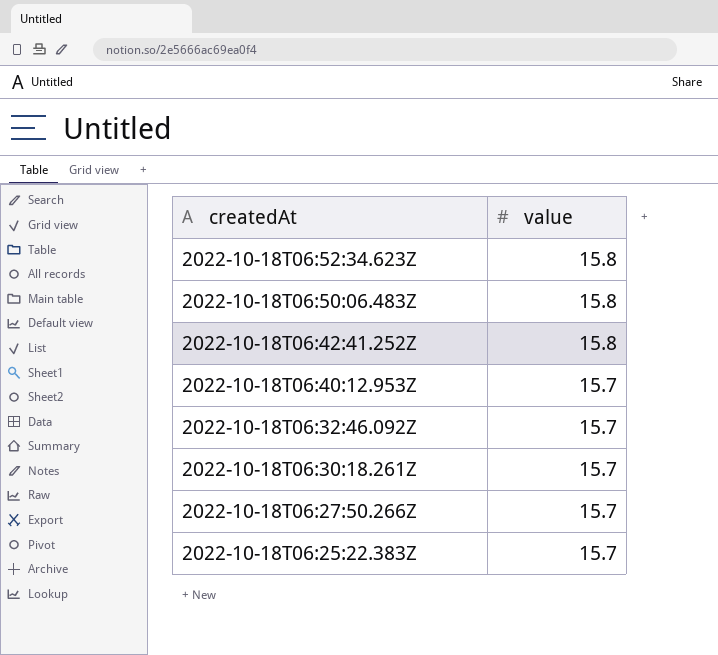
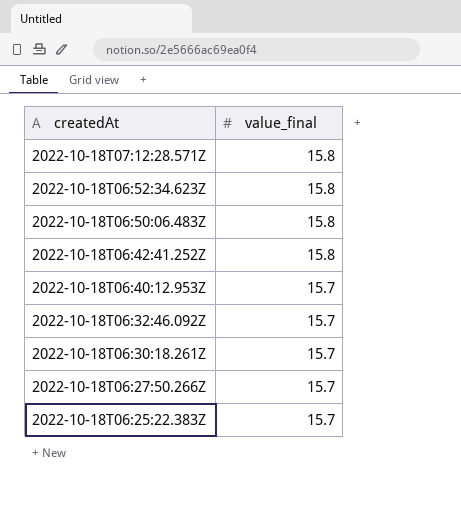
column name: value -> value_final
row 2022-10-18T07:12:28.571Z: none -> 15.8

